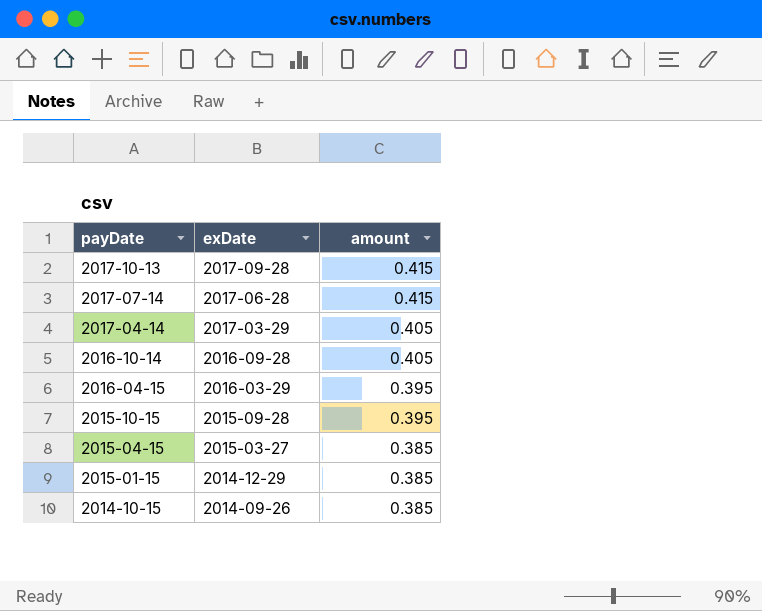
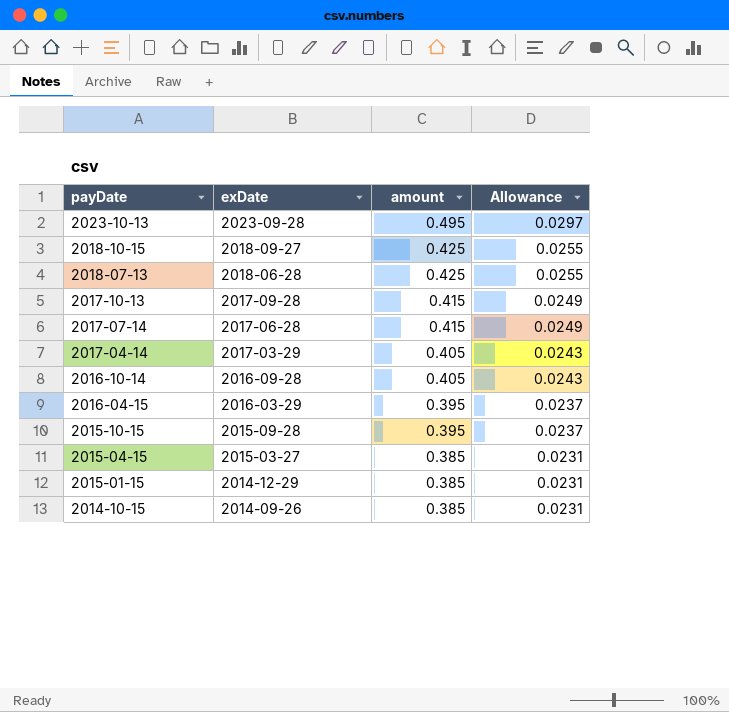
column Allowance | formula: none -> [amount] * 0.06
row 2023-10-13: none -> 2023-09-28 | 0.495 | 0.0297
row 2018-10-15: none -> 2018-09-27 | 0.425 | 0.0255
row 2018-07-13: none -> 2018-06-28 | 0.425 | 0.0255

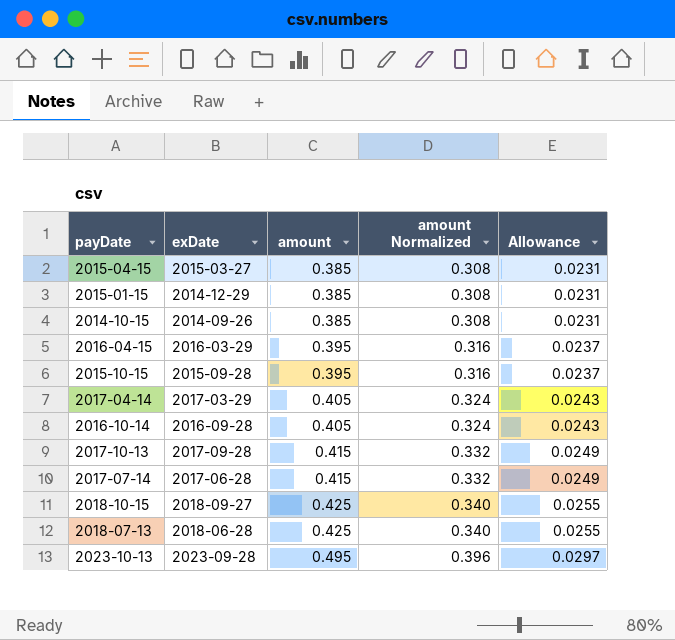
row order: payDate descending -> amount ascending
column amount Normalized | formula: none -> [amount] * 0.8

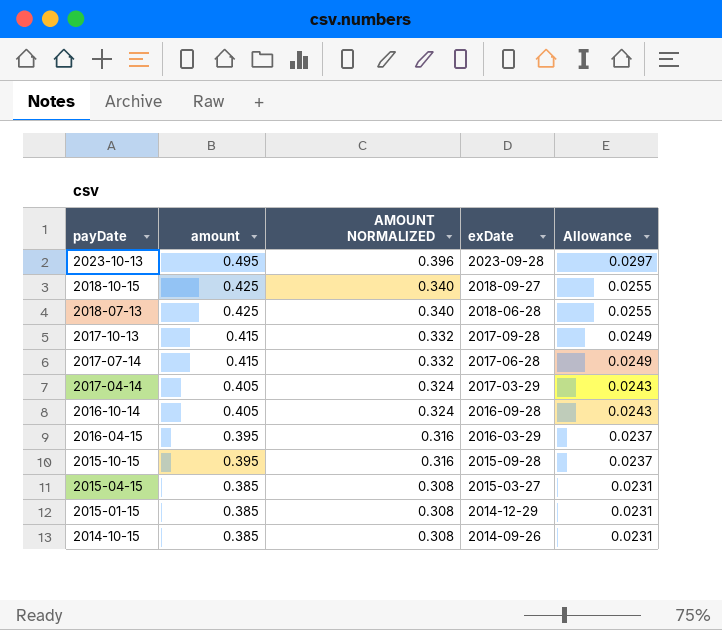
row order: amount ascending -> payDate descending
column name: amount Normalized -> AMOUNT NORMALIZED
column exDate | position: 2 -> 4

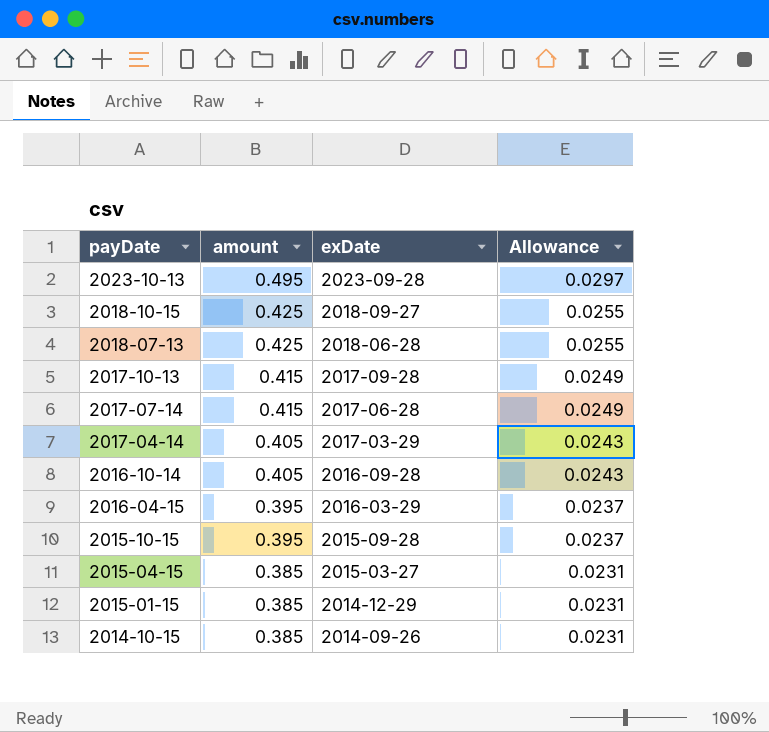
column AMOUNT NORMALIZED | formula: [amount] * 0.8 -> none

